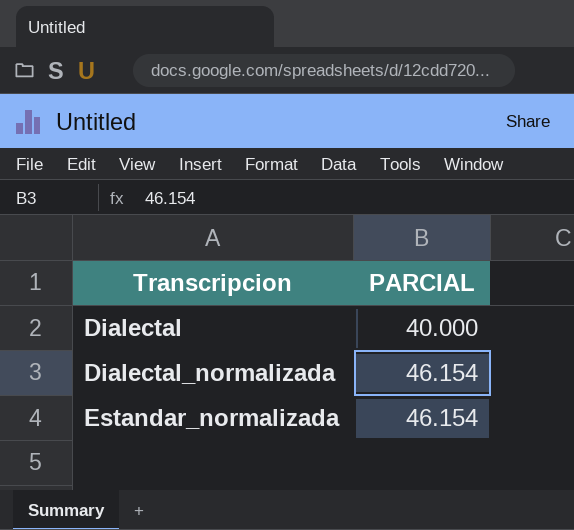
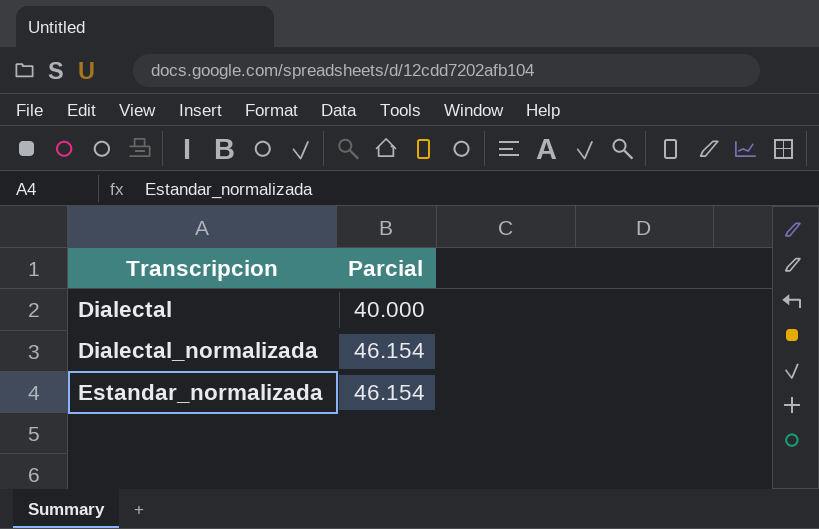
column name: PARCIAL -> Parcial

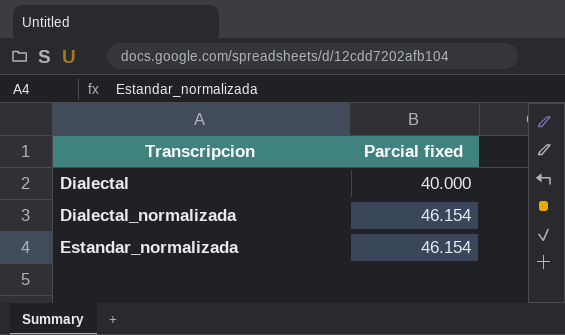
column name: Parcial -> Parcial fixed

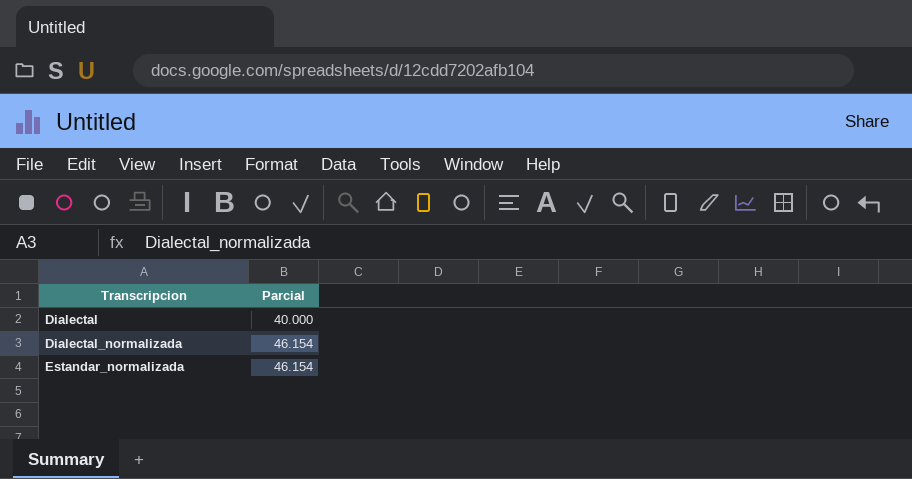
column name: Parcial fixed -> Parcial

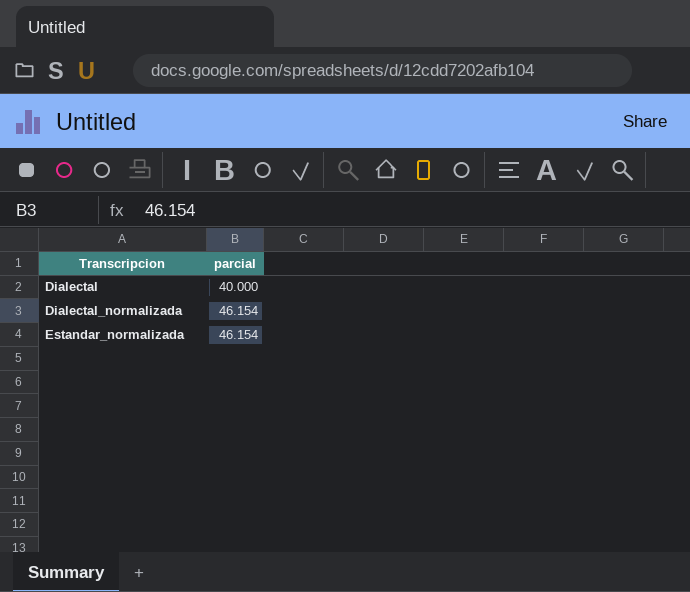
column name: Parcial -> parcial

